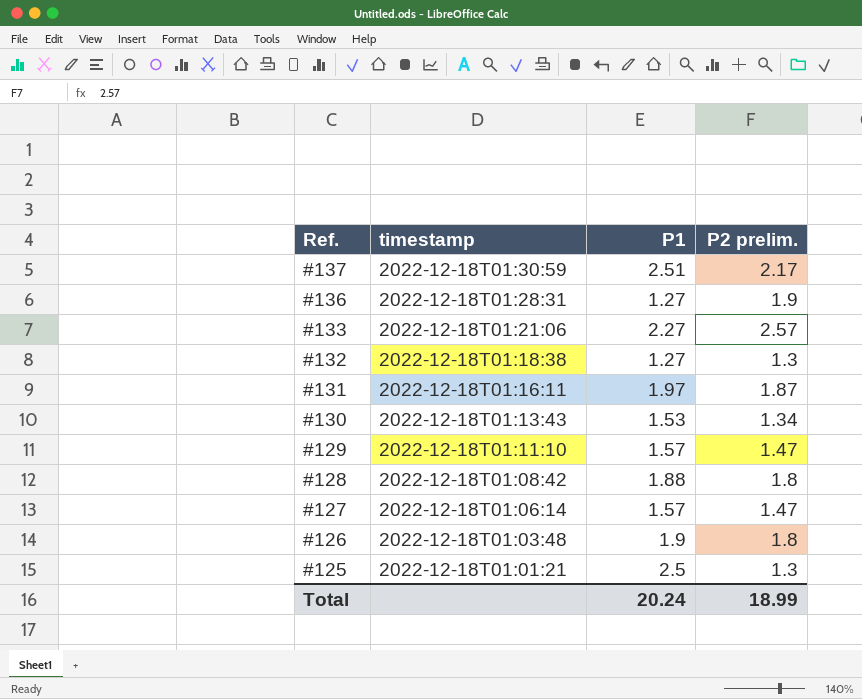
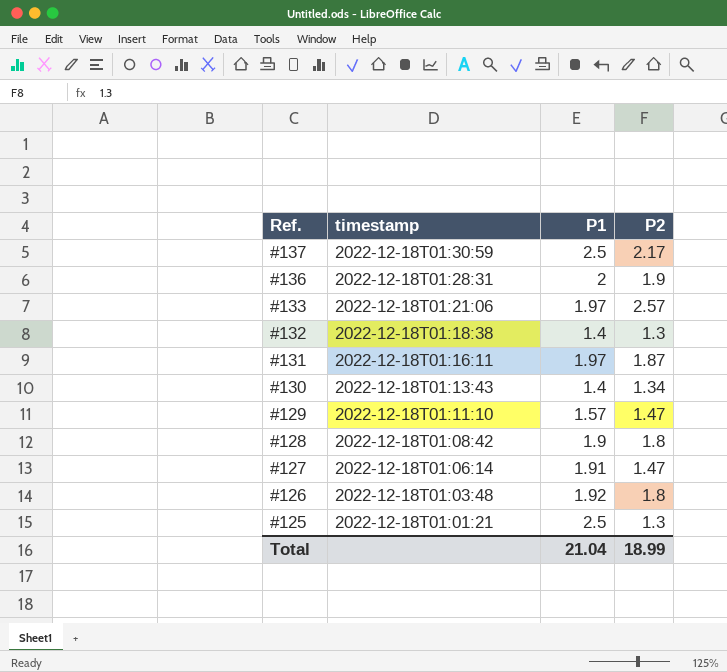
column name: P2 prelim. -> P2
#137 | P1: 2.51 -> 2.5
#136 | P1: 1.27 -> 2
#133 | P1: 2.27 -> 1.97
#132 | P1: 1.27 -> 1.4
#130 | P1: 1.53 -> 1.4
#128 | P1: 1.88 -> 1.9
#127 | P1: 1.57 -> 1.91
#126 | P1: 1.9 -> 1.92
Total | P1: 20.24 -> 21.04

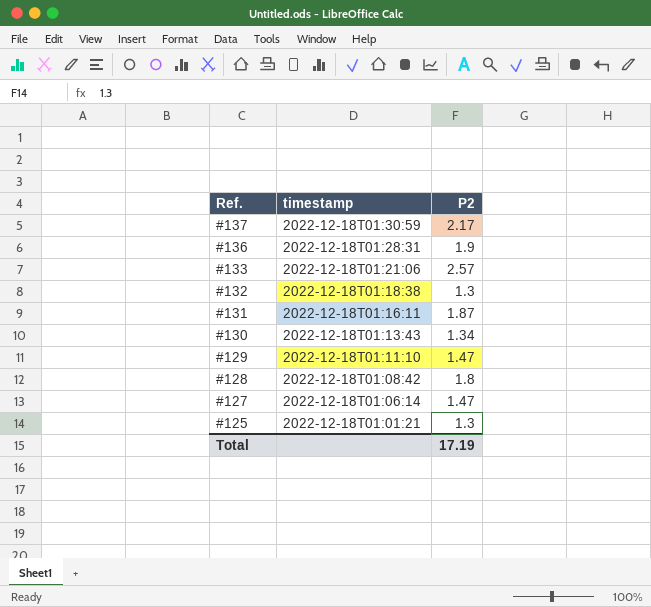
column P1 | position: 3 -> none
row #126: 2022-12-18T01:03:48 | 1.92 | 1.8 -> none
Total | P2: 18.99 -> 17.19

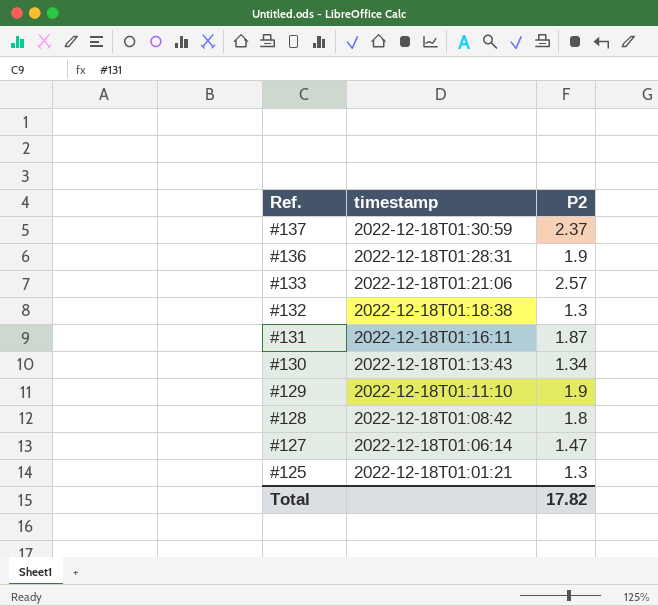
#137 | P2: 2.17 -> 2.37
#129 | P2: 1.47 -> 1.9
Total | P2: 17.19 -> 17.82

